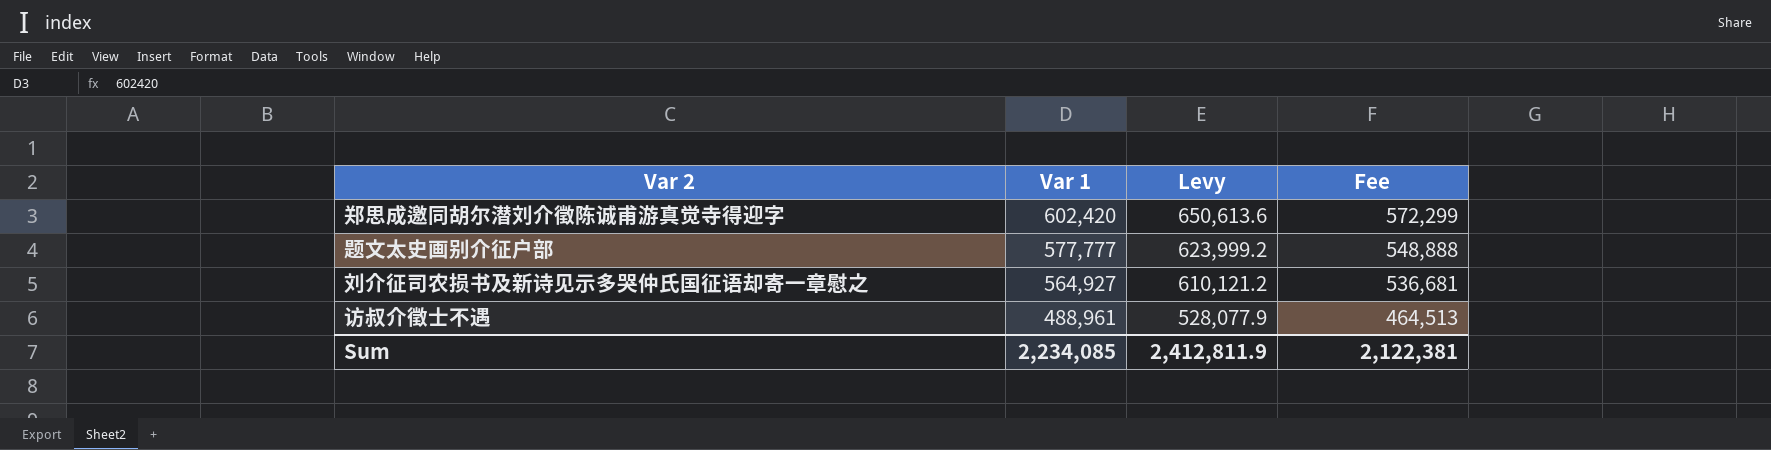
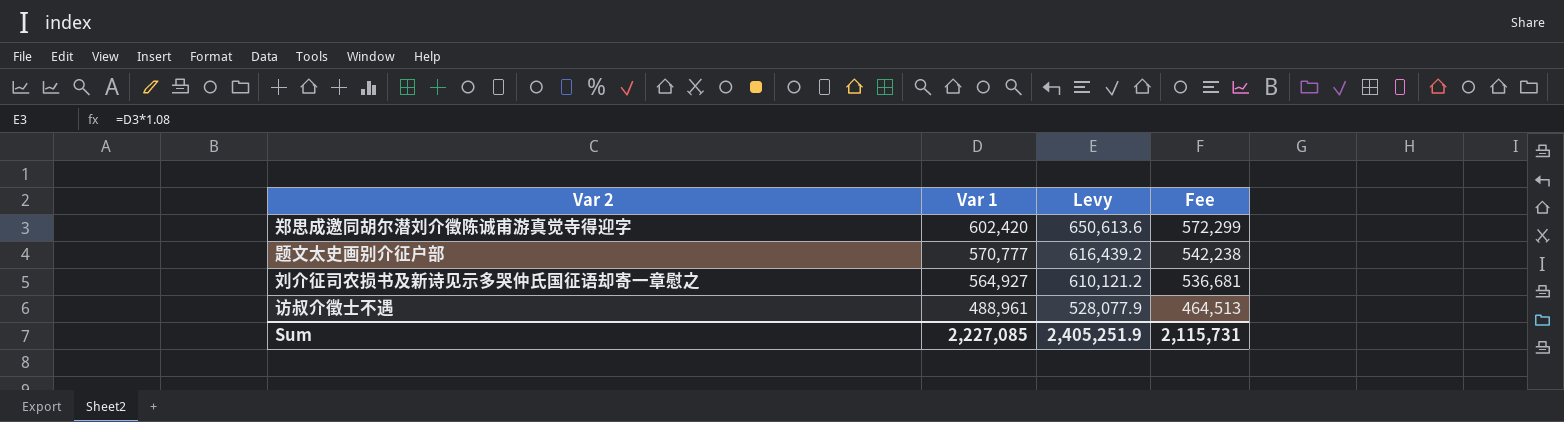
题文太史画别介征户部 | Var 1: 577,777 -> 570,777
题文太史画别介征户部 | Levy: 623,999.2 -> 616,439.2
题文太史画别介征户部 | Fee: 548,888 -> 542,238
Sum | Var 1: 2,234,085 -> 2,227,085
Sum | Levy: 2,412,811.9 -> 2,405,251.9
Sum | Fee: 2,122,381 -> 2,115,731

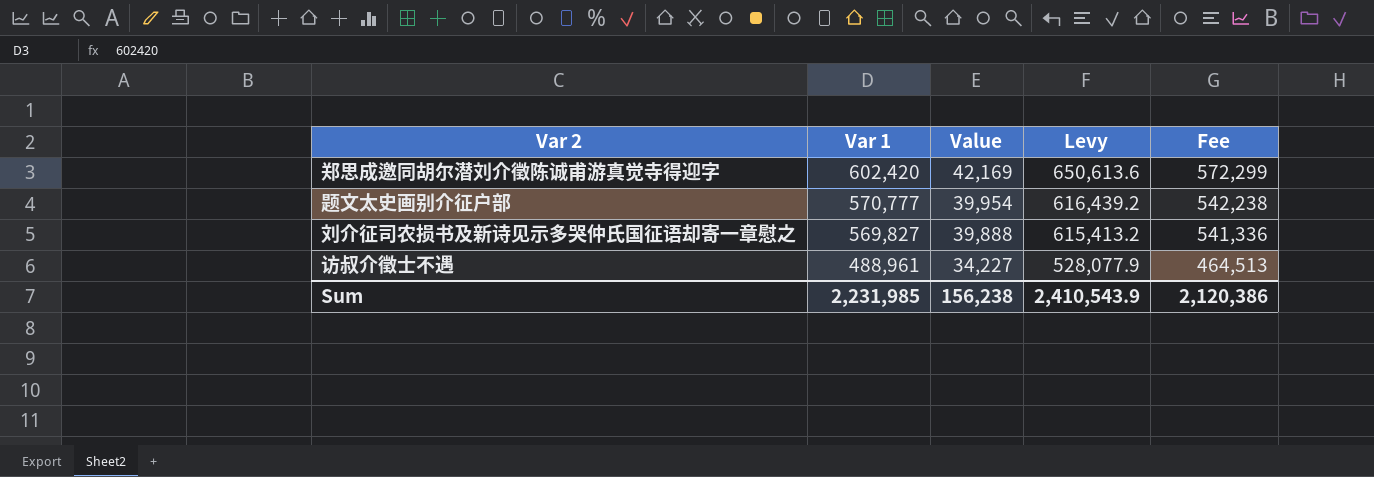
column Value | formula: none -> [Var 1] * 0.07
刘介征司农损书及新诗见示多哭仲氏国征语却寄一章慰之 | Var 1: 564,927 -> 569,827
刘介征司农损书及新诗见示多哭仲氏国征语却寄一章慰之 | Levy: 610,121.2 -> 615,413.2
刘介征司农损书及新诗见示多哭仲氏国征语却寄一章慰之 | Fee: 536,681 -> 541,336
Sum | Var 1: 2,227,085 -> 2,231,985
Sum | Levy: 2,405,251.9 -> 2,410,543.9
Sum | Fee: 2,115,731 -> 2,120,386

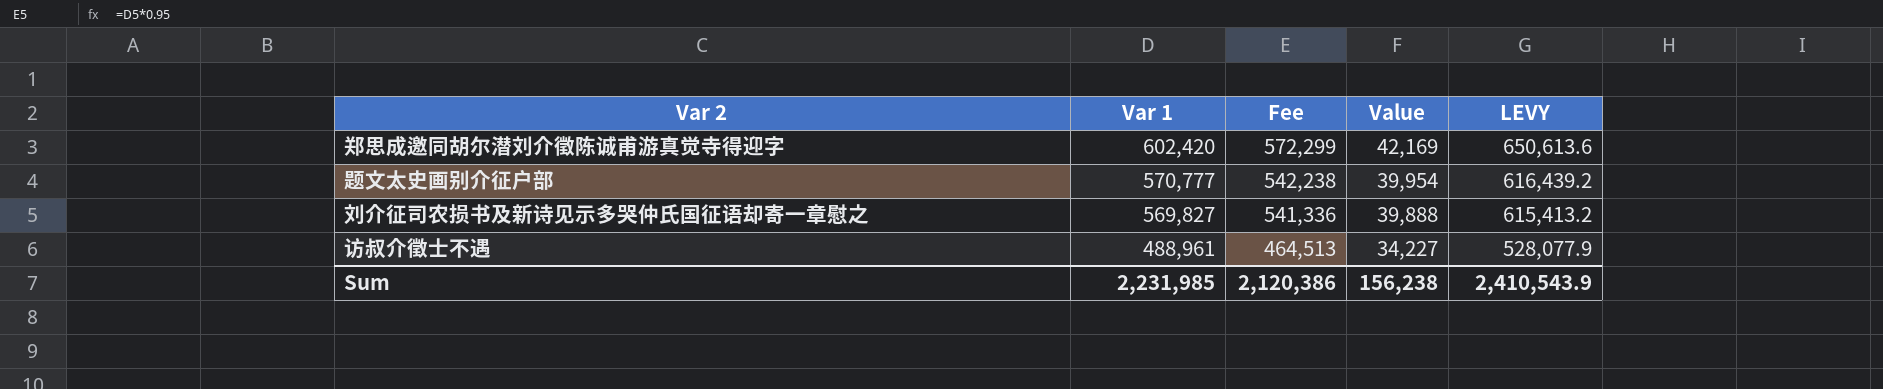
column Fee | position: 5 -> 3
column name: Levy -> LEVY

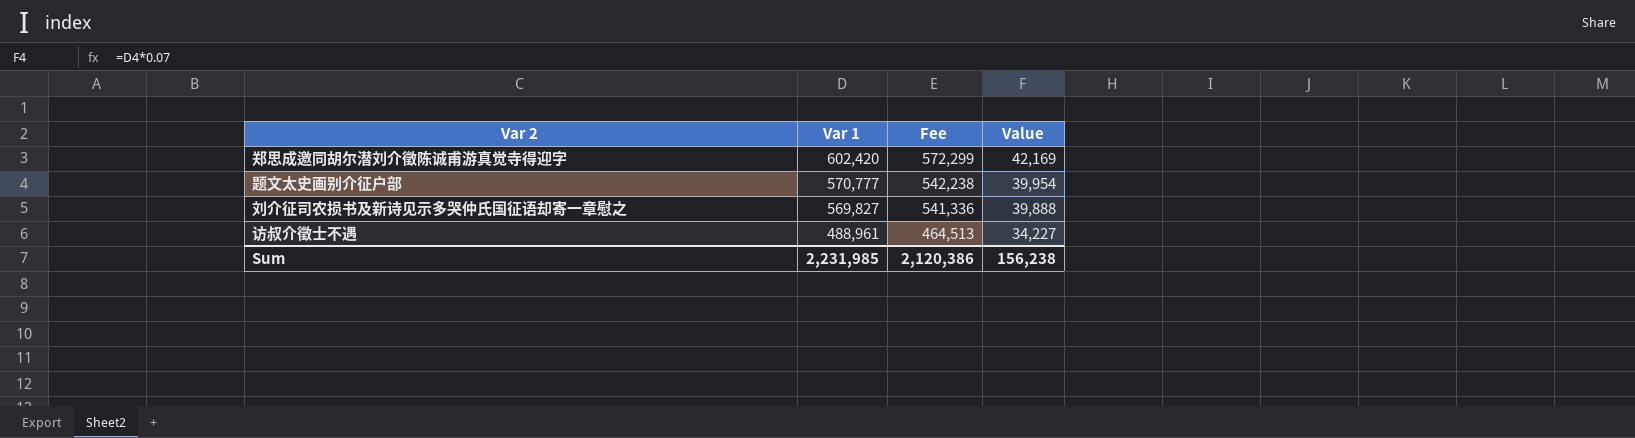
column LEVY | formula: [Var 1] * 1.08 -> none

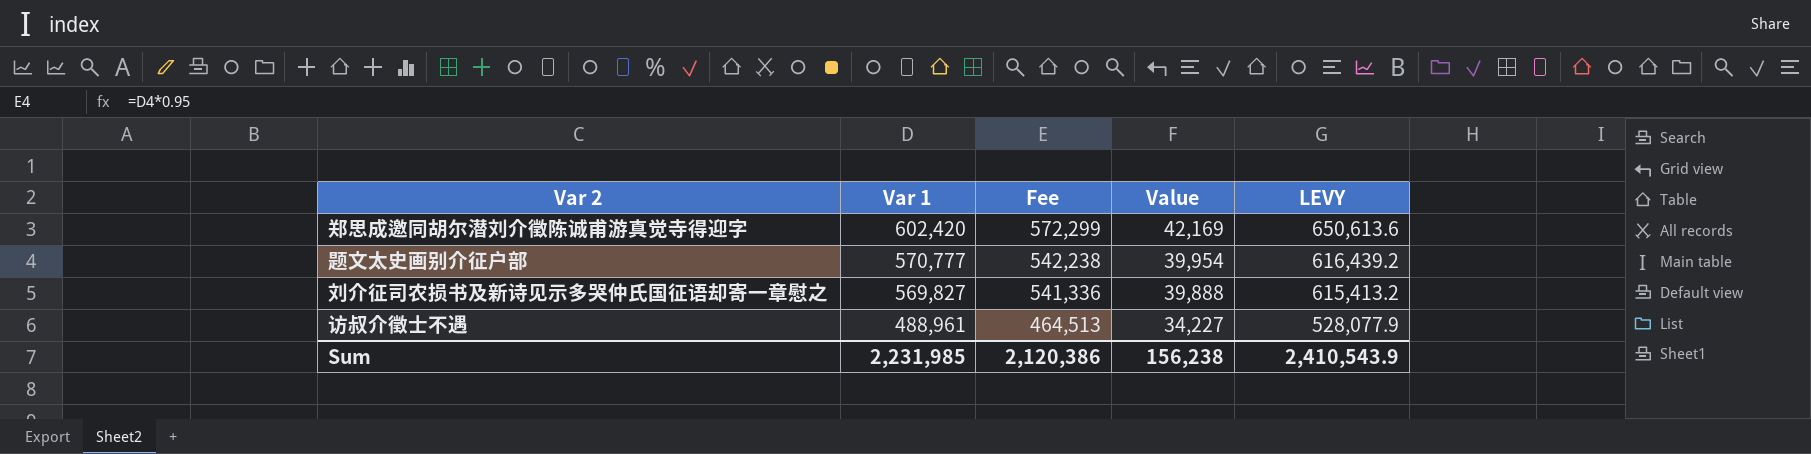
column LEVY | formula: none -> [Var 1] * 1.08

